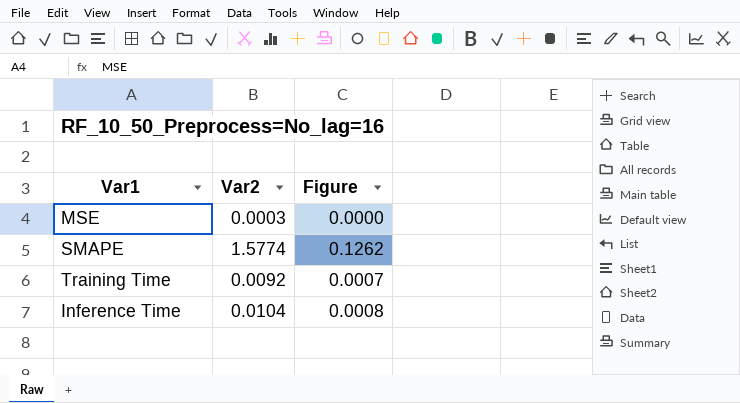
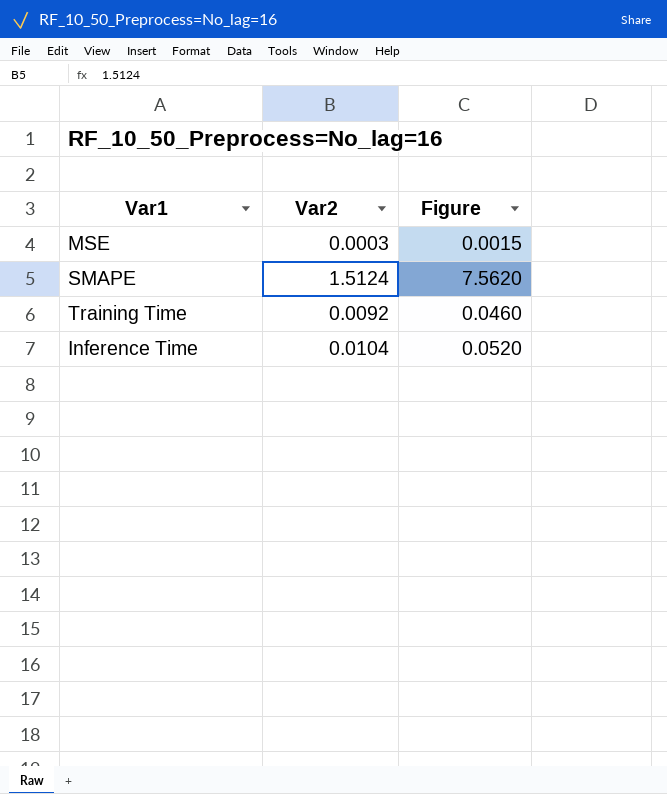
column Figure | formula: [Var2] * 0.08 -> [Var2] * 5
SMAPE | Var2: 1.5774 -> 1.5124

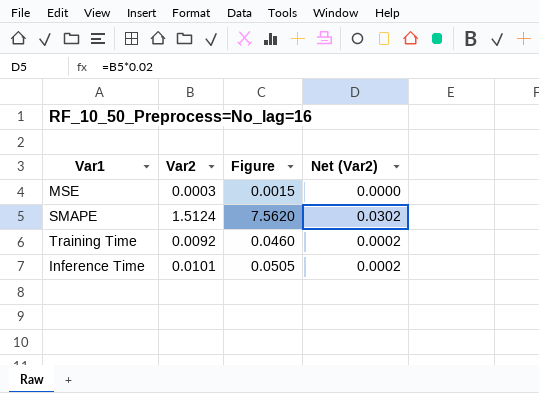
column Net (Var2) | formula: none -> [Var2] * 0.02
Inference Time | Var2: 0.0104 -> 0.0101
Inference Time | Figure: 0.0520 -> 0.0505

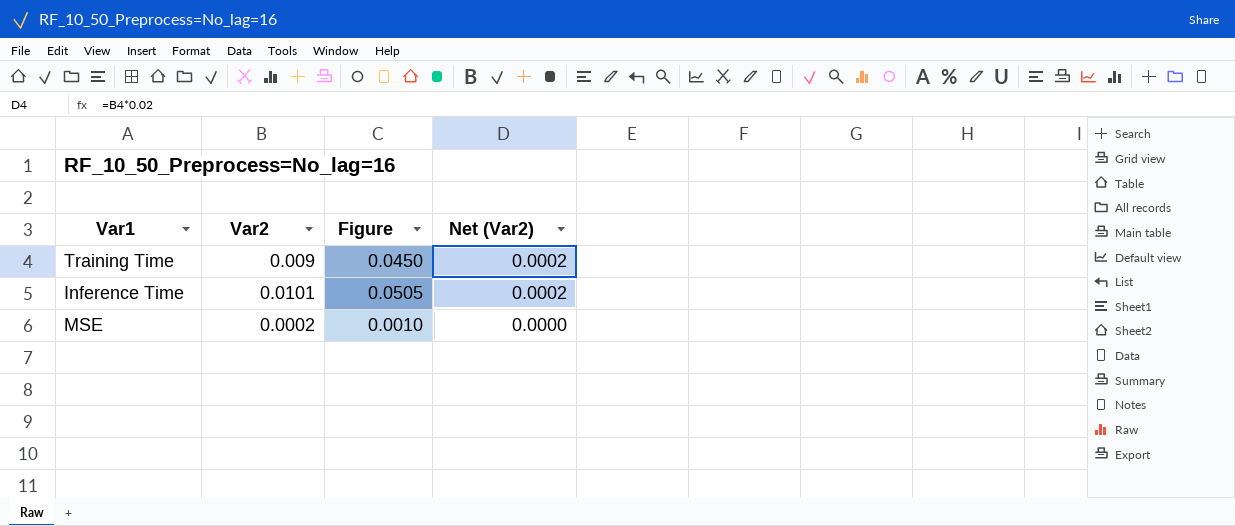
row order: none -> Net (Var2) descending
row SMAPE: 1.5124 | 7.5620 | 0.0302 -> none
Training Time | Var2: 0.0092 -> 0.009
Training Time | Figure: 0.0460 -> 0.0450
MSE | Var2: 0.0003 -> 0.0002
MSE | Figure: 0.0015 -> 0.0010

